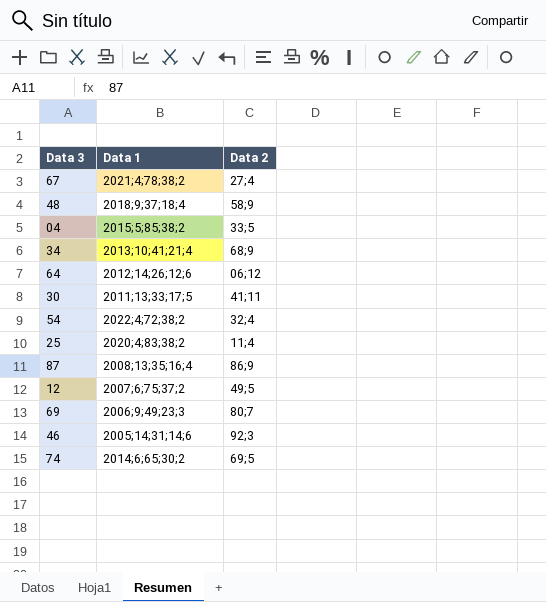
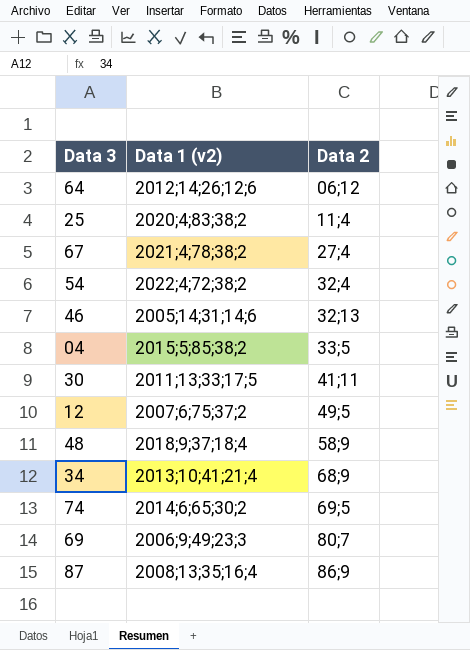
row order: none -> Data 2 ascending
column name: Data 1 -> Data 1 (v2)
46 | Data 2: 92;3 -> 32;13

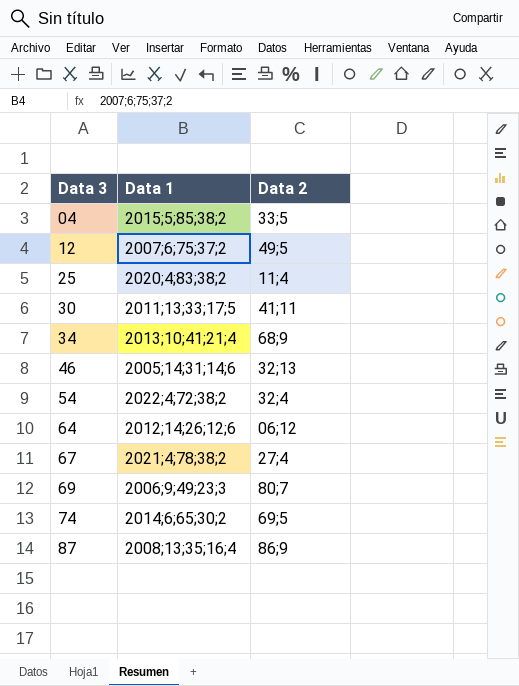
row order: Data 2 ascending -> Data 3 ascending
column name: Data 1 (v2) -> Data 1
row 48: 2018;9;37;18;4 | 58;9 -> none

